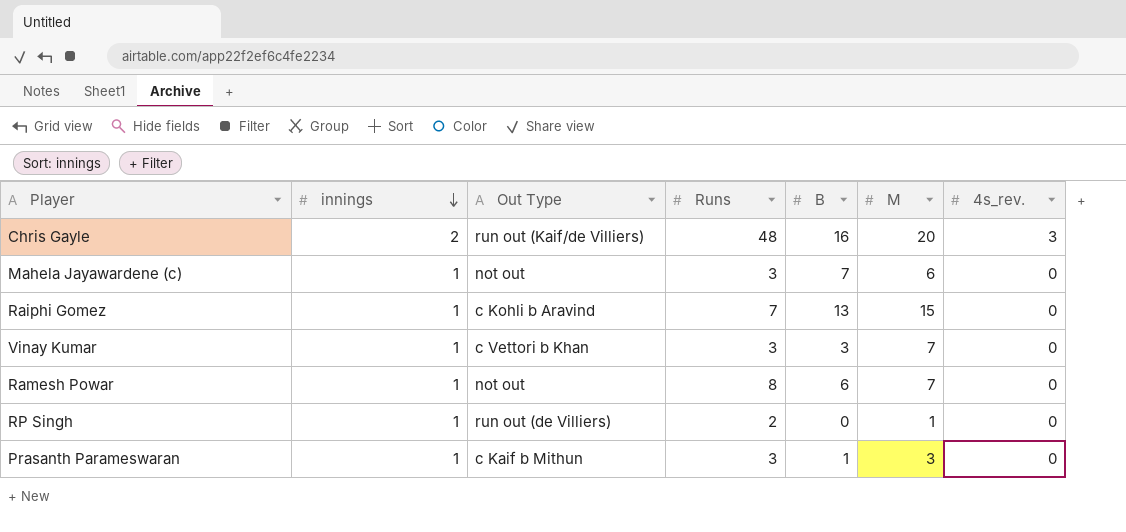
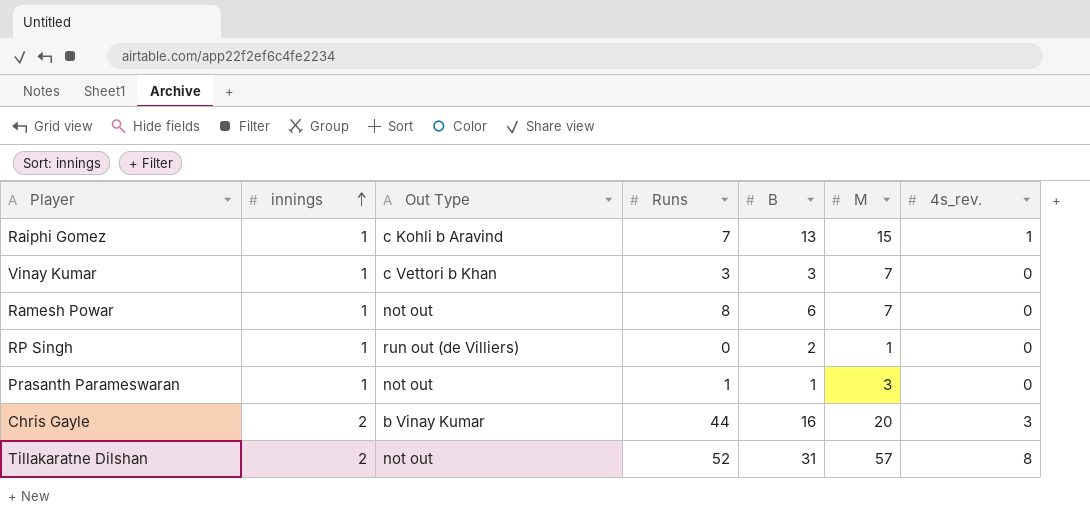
row order: innings descending -> innings ascending
row Mahela Jayawardene (c): 1 | not out | 3 | 7 | 6 | 0 -> none
Raiphi Gomez | 4s_rev.: 0 -> 1
RP Singh | Runs: 2 -> 0
RP Singh | B: 0 -> 2
Prasanth Parameswaran | Out Type: c Kaif b Mithun -> not out
Prasanth Parameswaran | Runs: 3 -> 1
Chris Gayle | Out Type: run out (Kaif/de Villiers) -> b Vinay Kumar
Chris Gayle | Runs: 48 -> 44
row Tillakaratne Dilshan: none -> 2 | not out | 52 | 31 | 57 | 8

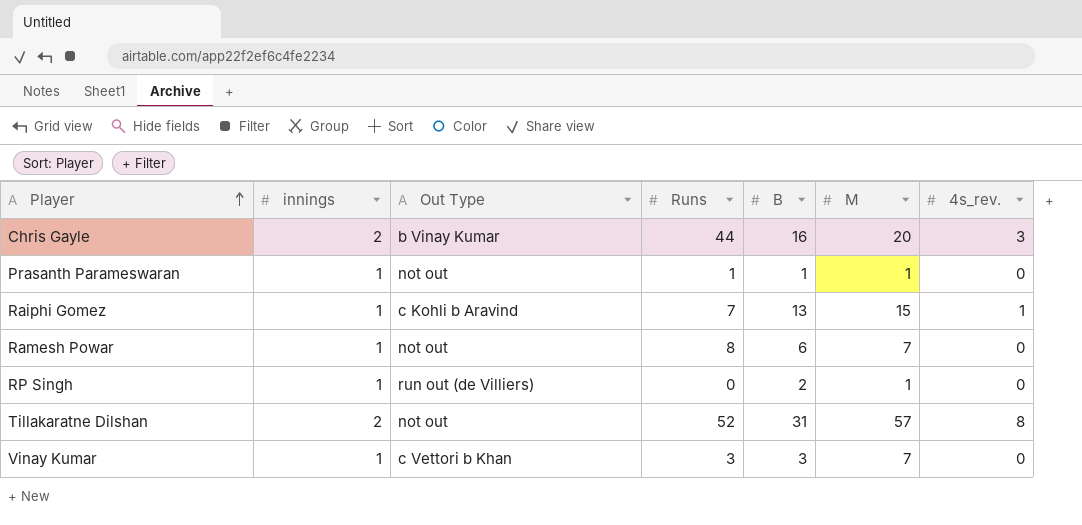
row order: innings ascending -> Player ascending
Prasanth Parameswaran | M: 3 -> 1

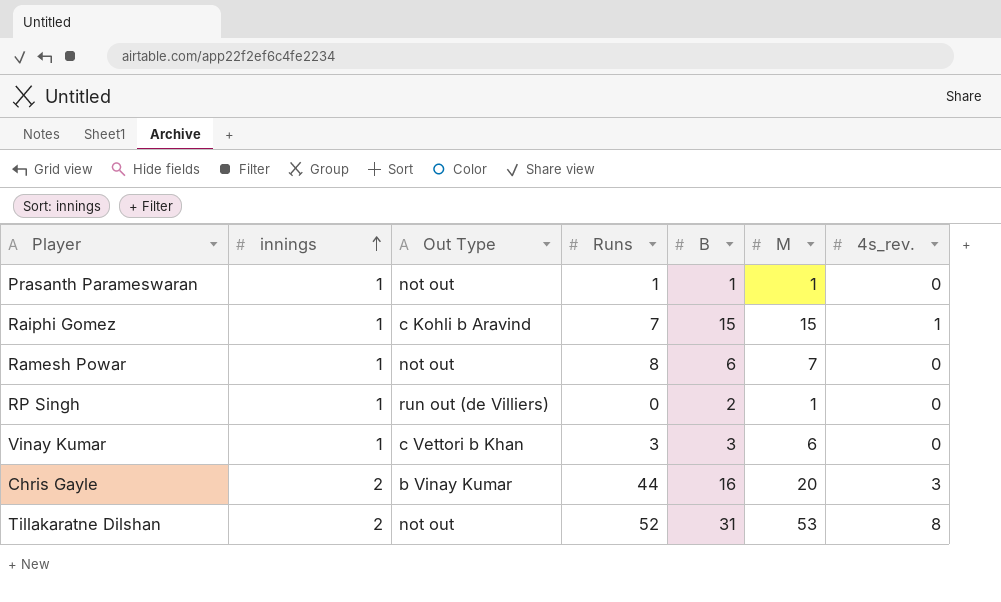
row order: Player ascending -> innings ascending
Raiphi Gomez | B: 13 -> 15
Vinay Kumar | M: 7 -> 6
Tillakaratne Dilshan | M: 57 -> 53

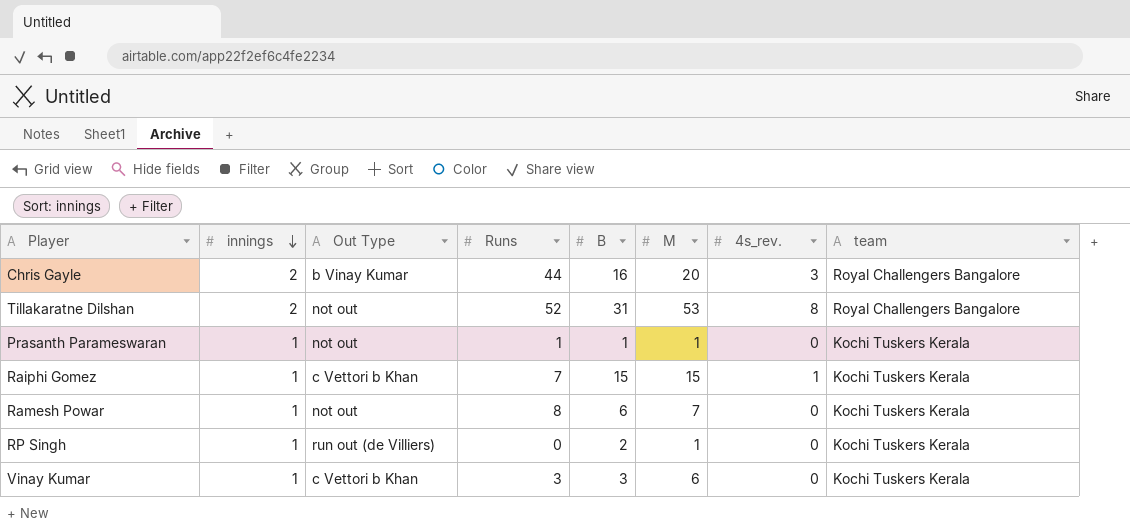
row order: innings ascending -> innings descending
column team | position: none -> 8
Raiphi Gomez | Out Type: c Kohli b Aravind -> c Vettori b Khan

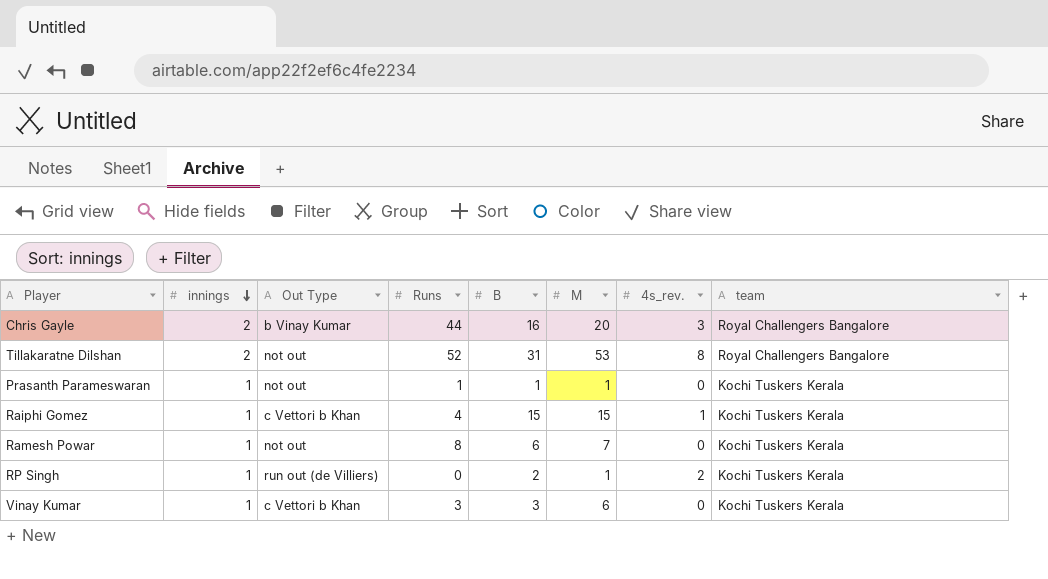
Raiphi Gomez | Runs: 7 -> 4
RP Singh | 4s_rev.: 0 -> 2

